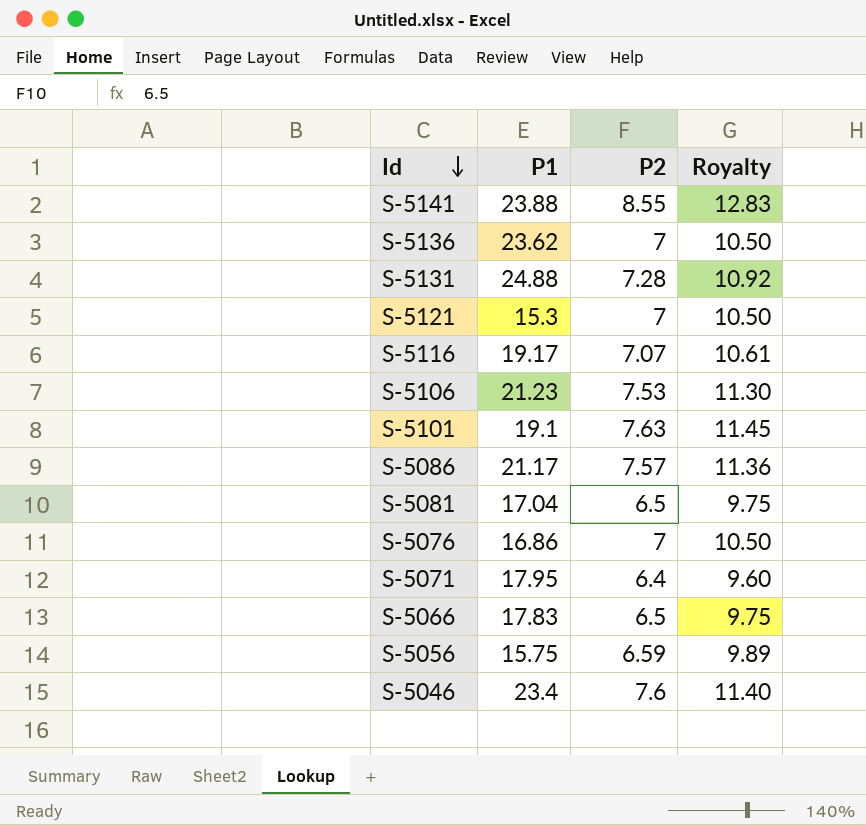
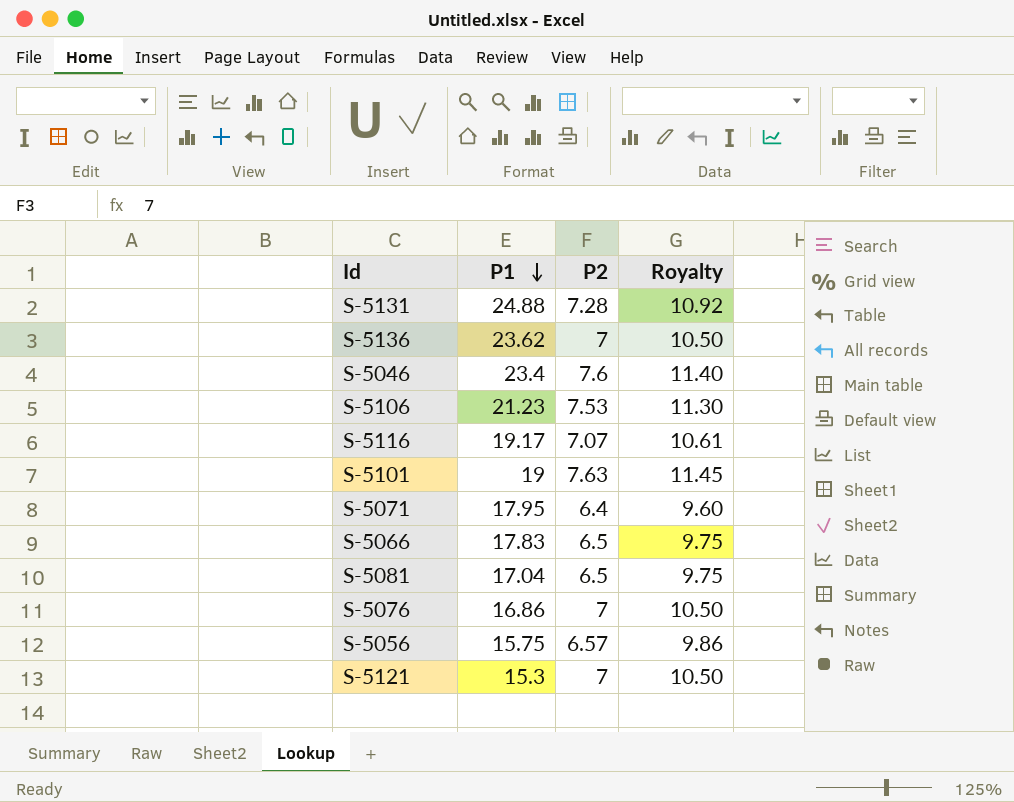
row order: Id descending -> P1 descending
row S-5141: 23.88 | 8.55 | 12.83 -> none
row S-5086: 21.17 | 7.57 | 11.36 -> none
S-5101 | P1: 19.1 -> 19
S-5056 | P2: 6.59 -> 6.57
S-5056 | Royalty: 9.89 -> 9.86

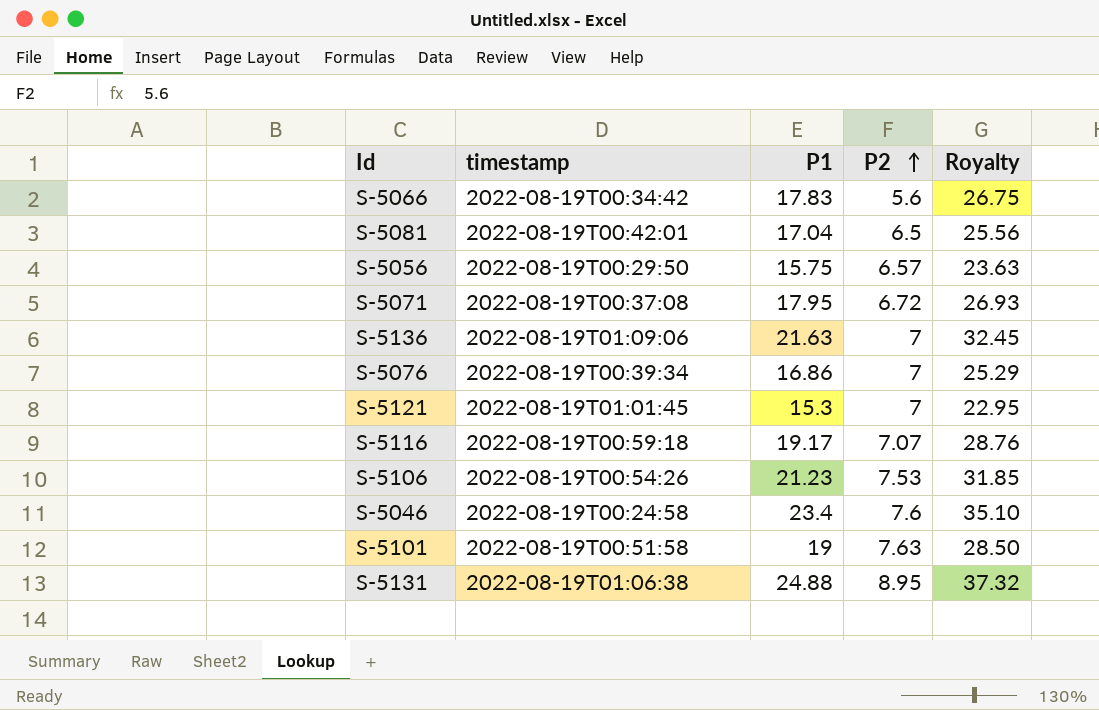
row order: P1 descending -> P2 ascending
column timestamp | position: none -> 2
column Royalty | formula: [P2] * 1.5 -> [P1] * 1.5
S-5066 | P2: 6.5 -> 5.6
S-5071 | P2: 6.4 -> 6.72
S-5136 | P1: 23.62 -> 21.63
S-5131 | P2: 7.28 -> 8.95

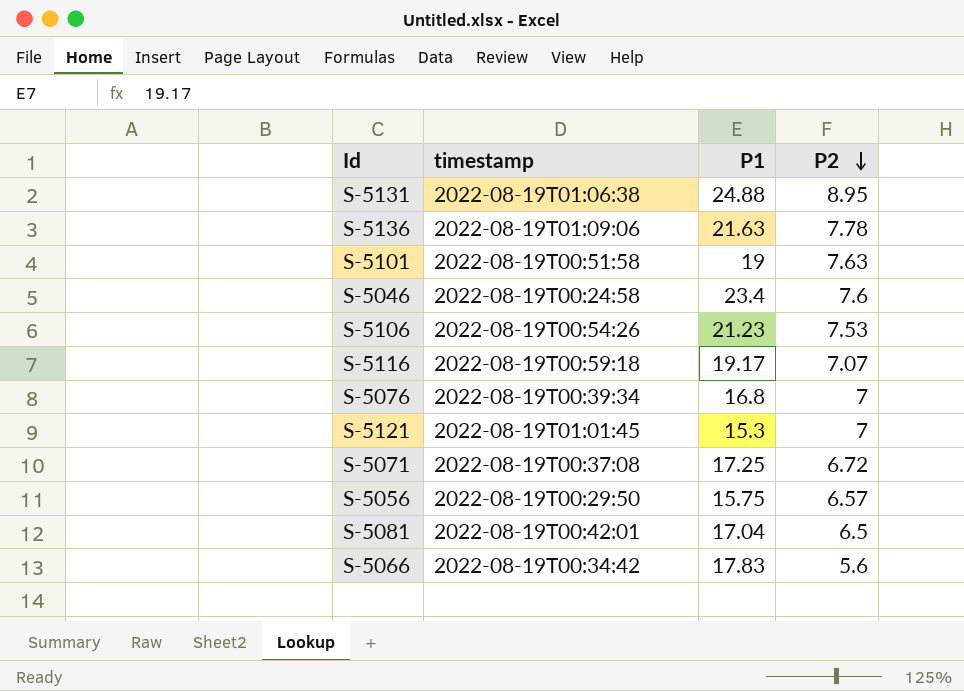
row order: P2 ascending -> P2 descending
column Royalty | formula: [P1] * 1.5 -> none
S-5136 | P2: 7 -> 7.78
S-5076 | P1: 16.86 -> 16.8
S-5071 | P1: 17.95 -> 17.25

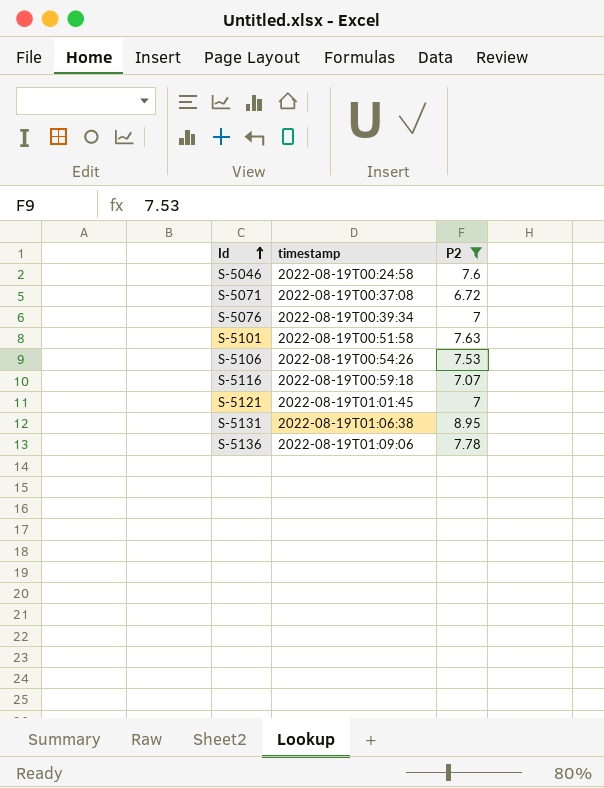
filter: none -> P2 >= 6.72
row order: P2 descending -> Id ascending
column P1 | position: 3 -> none

